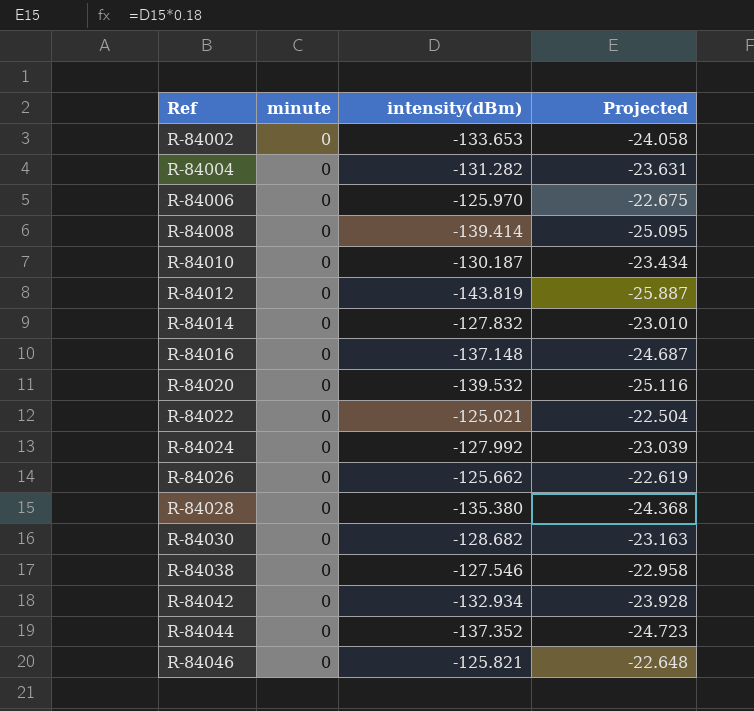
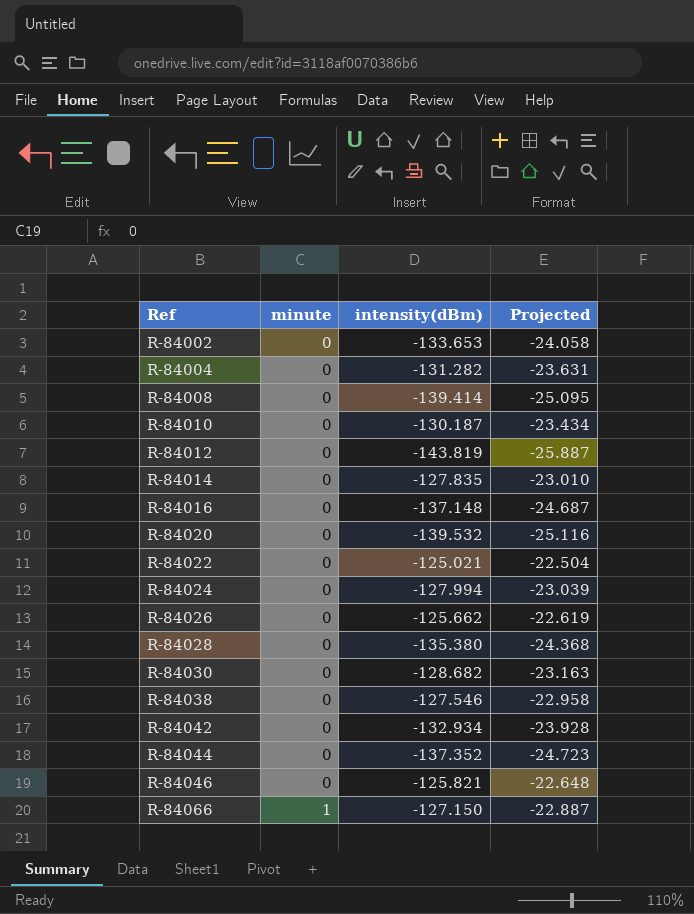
row R-84006: 0 | -125.970 | -22.675 -> none
R-84014 | intensity(dBm): -127.832 -> -127.835
R-84024 | intensity(dBm): -127.992 -> -127.994
row R-84066: none -> 1 | -127.150 | -22.887

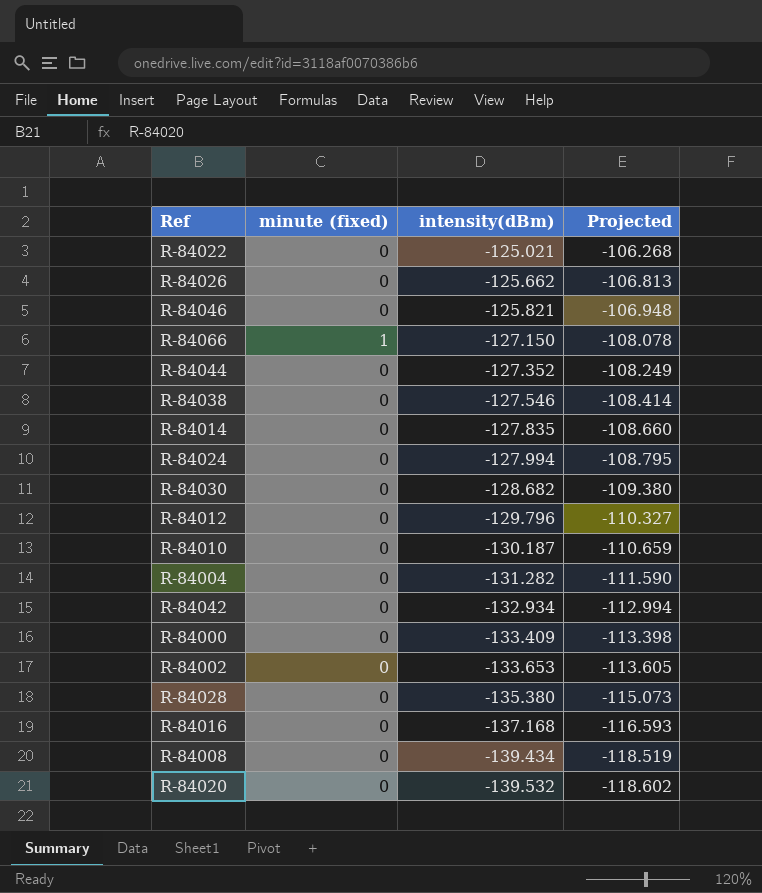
row order: Ref ascending -> intensity(dBm) descending
column name: minute -> minute (fixed)
column Projected | formula: [intensity(dBm)] * 0.18 -> [intensity(dBm)] * 0.85
R-84044 | intensity(dBm): -137.352 -> -127.352
R-84012 | intensity(dBm): -143.819 -> -129.796
row R-84000: none -> 0 | -133.409 | -113.398
R-84016 | intensity(dBm): -137.148 -> -137.168
R-84008 | intensity(dBm): -139.414 -> -139.434

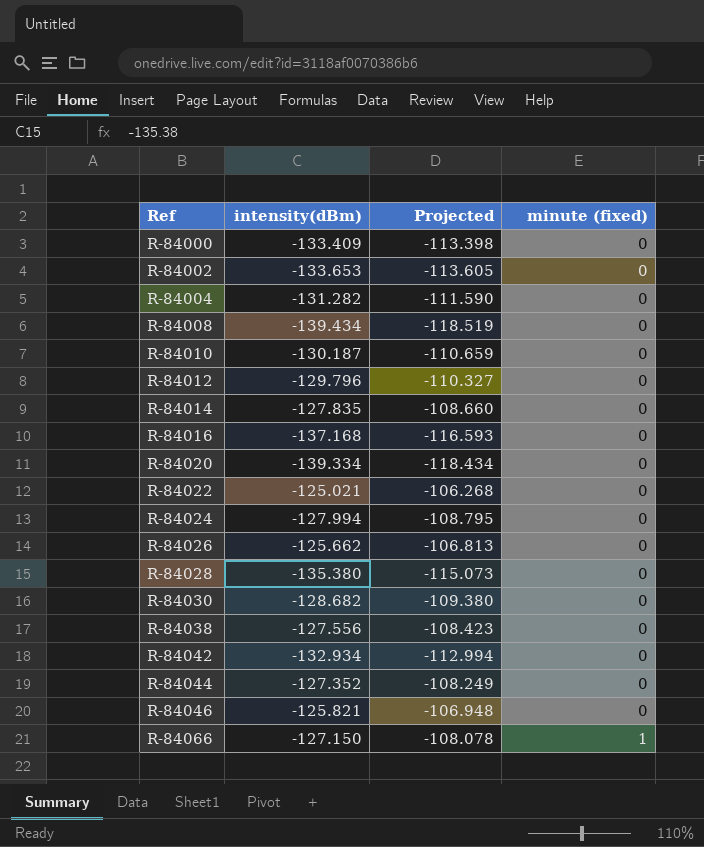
row order: intensity(dBm) descending -> Ref ascending
column minute (fixed) | position: 2 -> 4
R-84020 | intensity(dBm): -139.532 -> -139.334
R-84020 | Projected: -118.602 -> -118.434
R-84038 | intensity(dBm): -127.546 -> -127.556
R-84038 | Projected: -108.414 -> -108.423

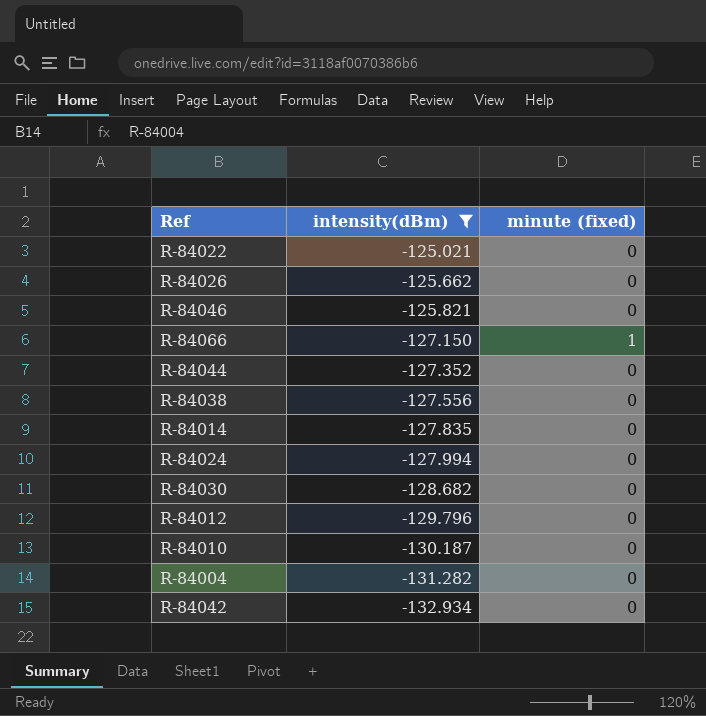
filter: none -> intensity(dBm) >= -132.934
row order: Ref ascending -> intensity(dBm) descending
column Projected | formula: [intensity(dBm)] * 0.85 -> none

